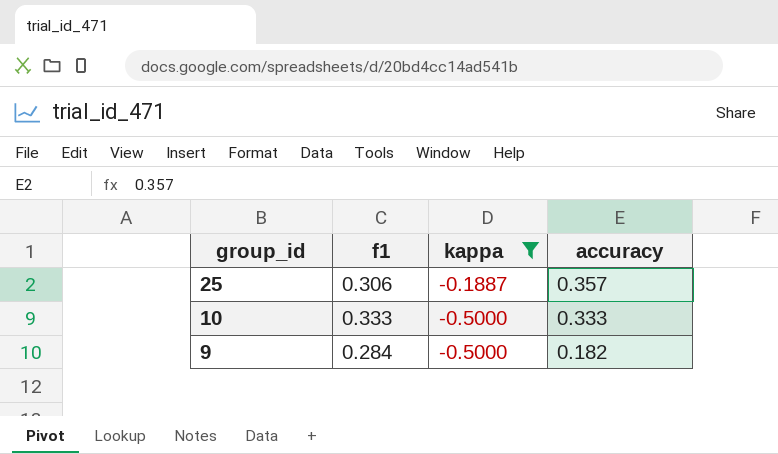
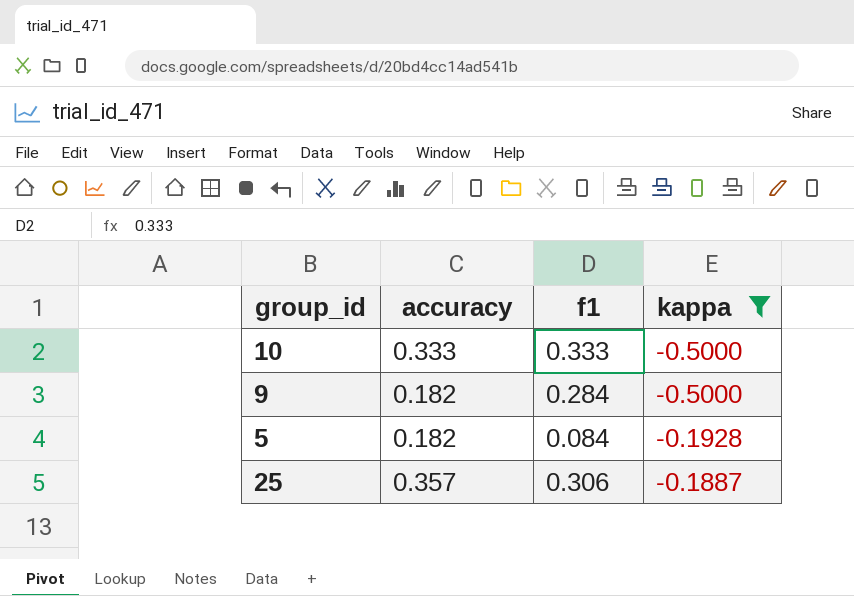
row order: group_id descending -> kappa ascending
column accuracy | position: 4 -> 2
row 5: none -> 0.182 | 0.084 | -0.1928

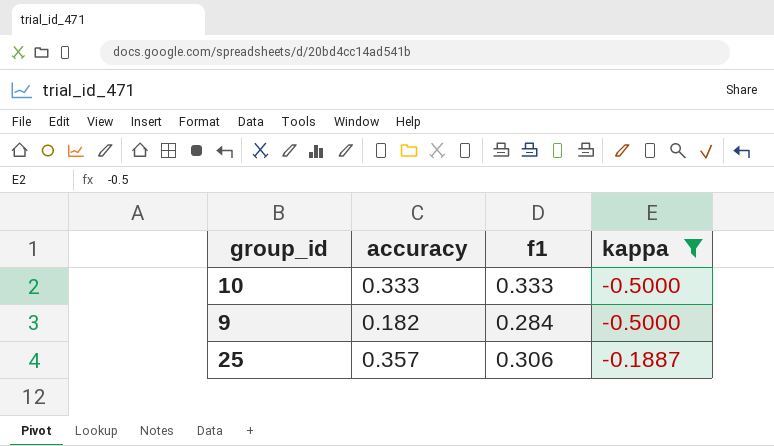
row 5: 0.182 | 0.084 | -0.1928 -> none

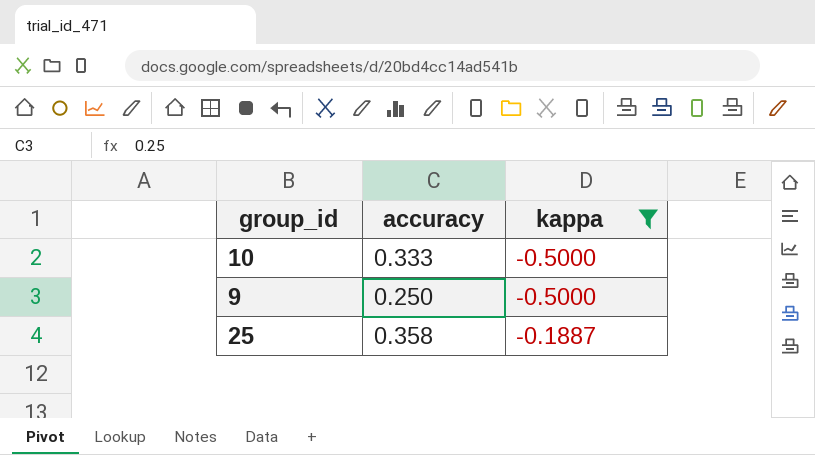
column f1 | position: 3 -> none
9 | accuracy: 0.182 -> 0.250
25 | accuracy: 0.357 -> 0.358

